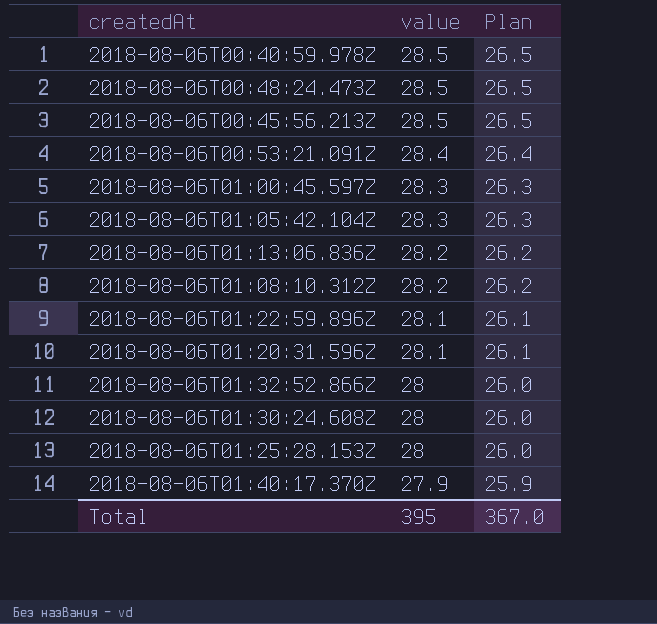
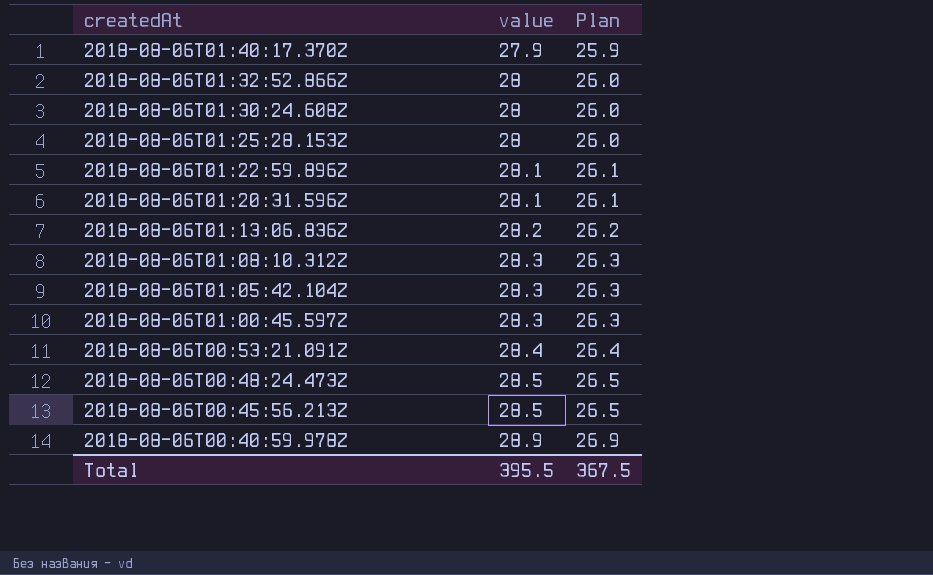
row order: value descending -> createdAt descending
2018-08-06T01:08:10.312Z | value: 28.2 -> 28.3
2018-08-06T01:08:10.312Z | Plan: 26.2 -> 26.3
2018-08-06T00:40:59.978Z | value: 28.5 -> 28.9
2018-08-06T00:40:59.978Z | Plan: 26.5 -> 26.9
Total | value: 395 -> 395.5
Total | Plan: 367.0 -> 367.5

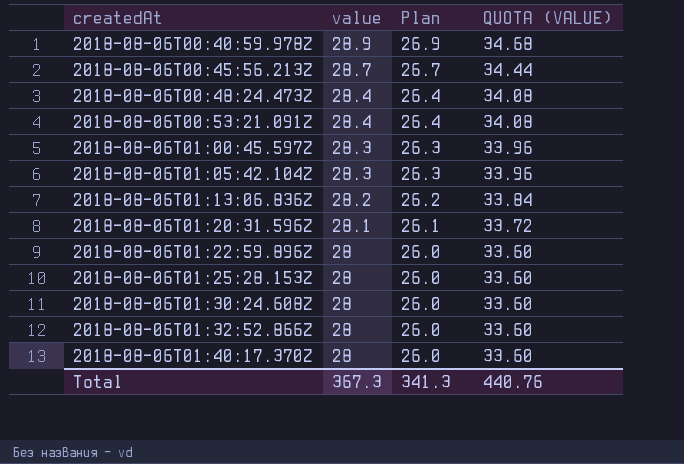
row order: createdAt descending -> createdAt ascending
column QUOTA (VALUE) | formula: none -> [value] * 1.2
row 2018-08-06T01:08:10.312Z: 28.3 | 26.3 -> none
2018-08-06T00:45:56.213Z | value: 28.5 -> 28.7
2018-08-06T00:45:56.213Z | Plan: 26.5 -> 26.7
2018-08-06T00:48:24.473Z | value: 28.5 -> 28.4
2018-08-06T00:48:24.473Z | Plan: 26.5 -> 26.4
2018-08-06T01:22:59.896Z | value: 28.1 -> 28
2018-08-06T01:22:59.896Z | Plan: 26.1 -> 26.0
2018-08-06T01:40:17.370Z | value: 27.9 -> 28
2018-08-06T01:40:17.370Z | Plan: 25.9 -> 26.0
Total | value: 395.5 -> 367.3
Total | Plan: 367.5 -> 341.3

